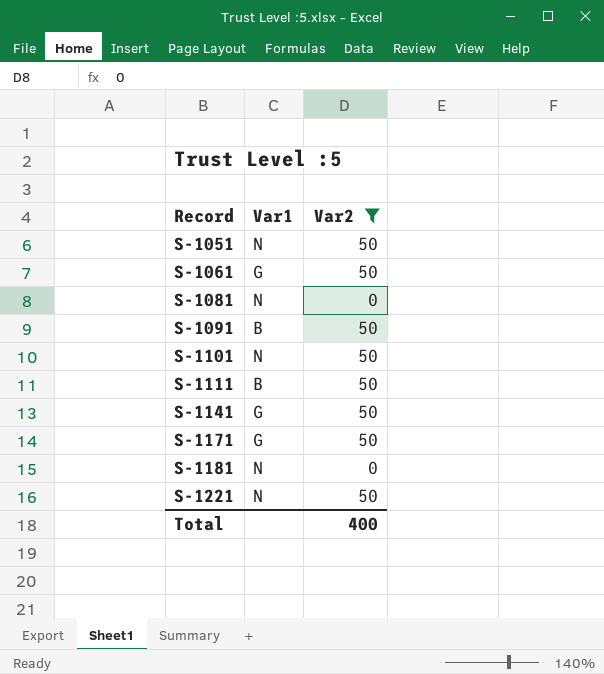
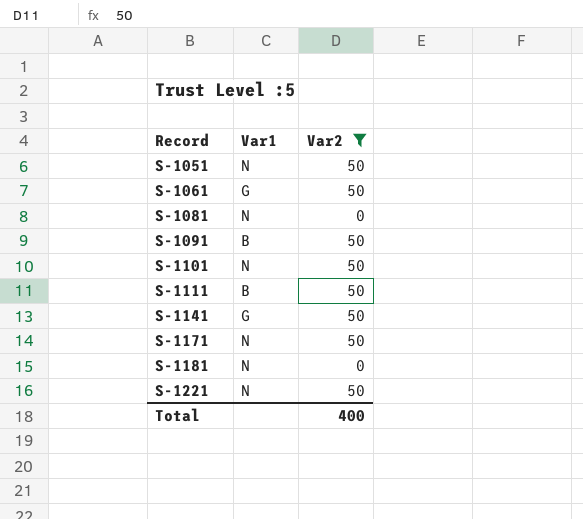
S-1171 | Var1: G -> N

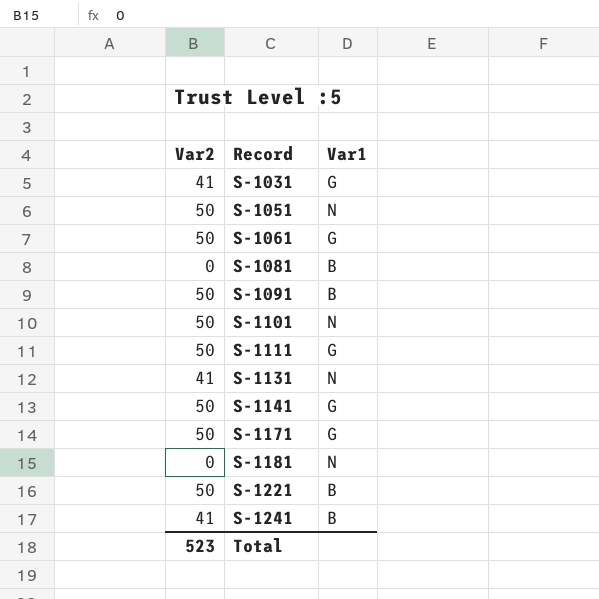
filter: Var2 != 41 -> none
column Var2 | position: 3 -> 1
S-1081 | Var1: N -> B
S-1111 | Var1: B -> G
S-1171 | Var1: N -> G
S-1221 | Var1: N -> B
Total | Var2: 400 -> 523

